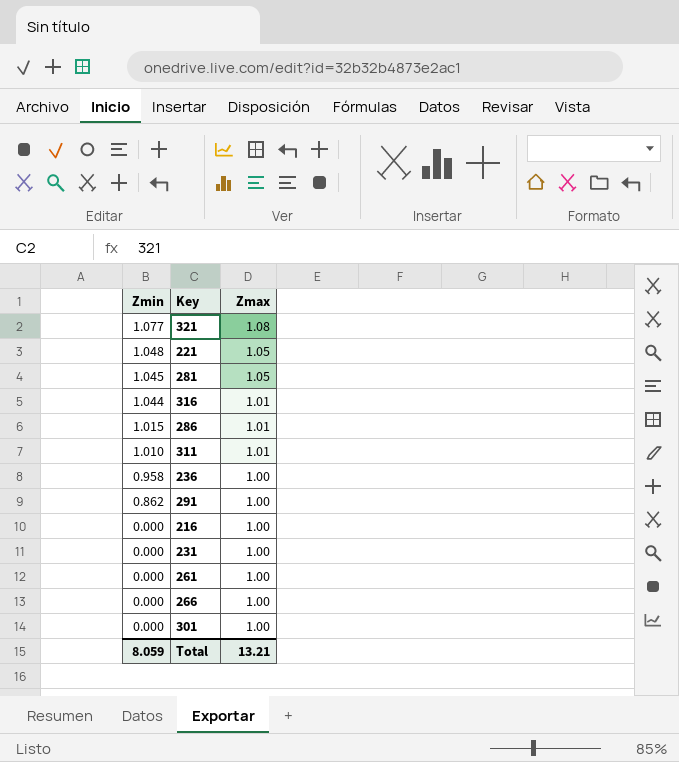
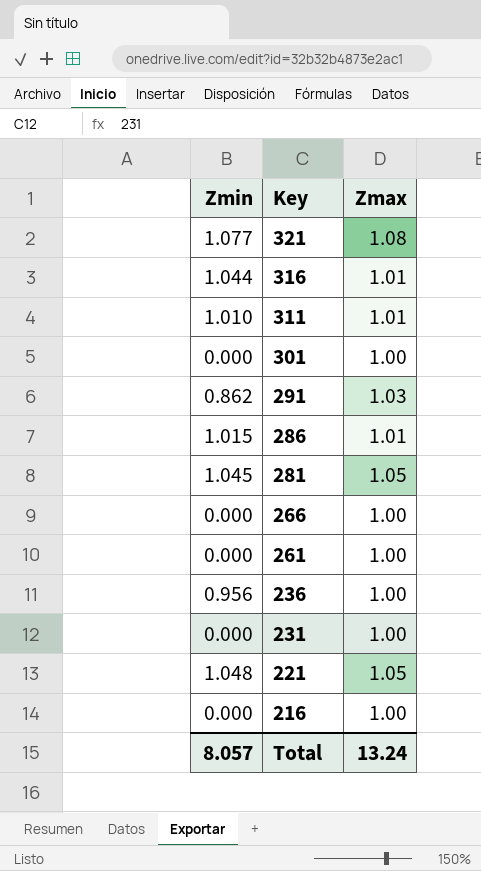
row order: Zmin descending -> Key descending
291 | Zmax: 1.00 -> 1.03
236 | Zmin: 0.958 -> 0.956
Total | Zmin: 8.059 -> 8.057
Total | Zmax: 13.21 -> 13.24

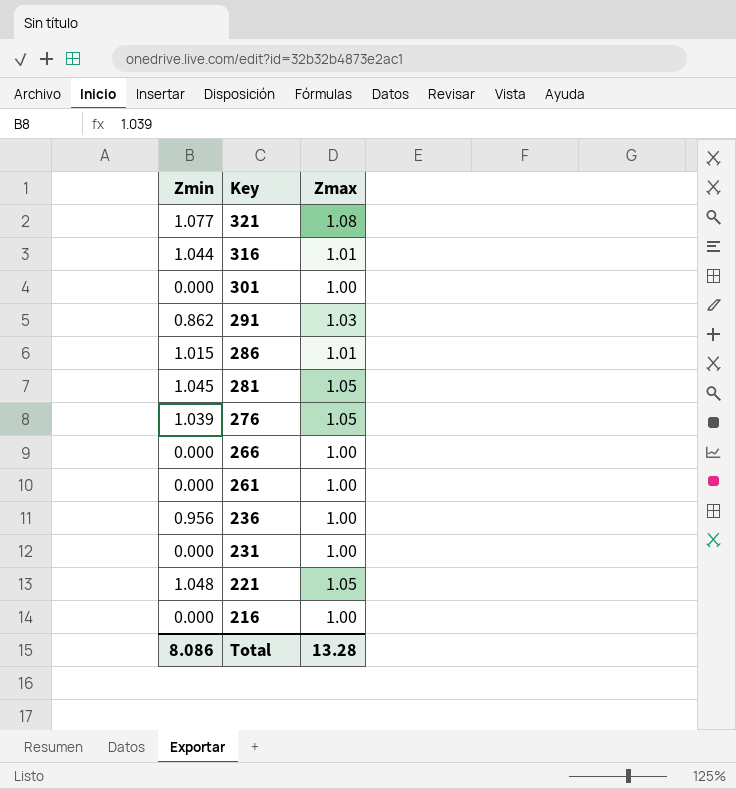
row 311: 1.010 | 1.01 -> none
row 276: none -> 1.039 | 1.05
Total | Zmin: 8.057 -> 8.086
Total | Zmax: 13.24 -> 13.28

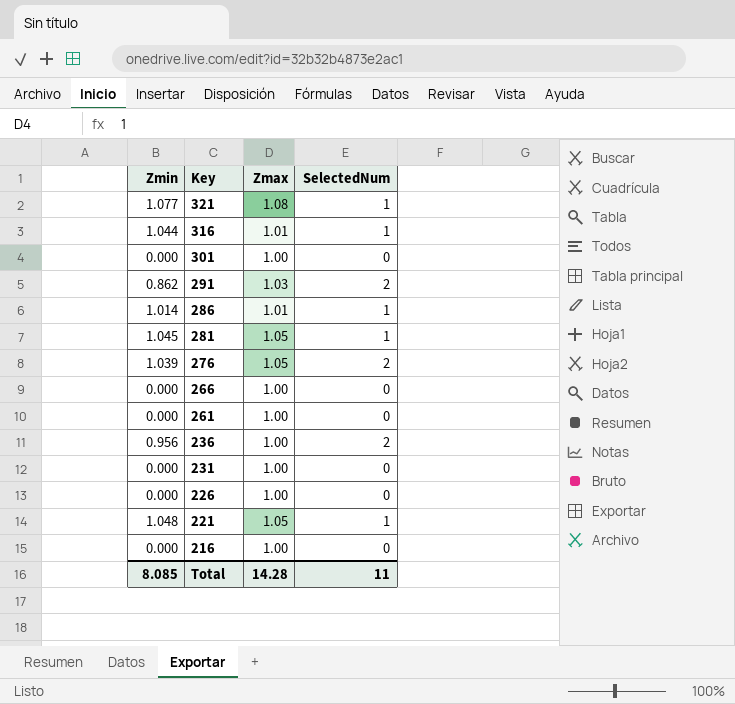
column SelectedNum | position: none -> 4
286 | Zmin: 1.015 -> 1.014
row 226: none -> 0.000 | 1.00 | 0
Total | Zmin: 8.086 -> 8.085
Total | Zmax: 13.28 -> 14.28

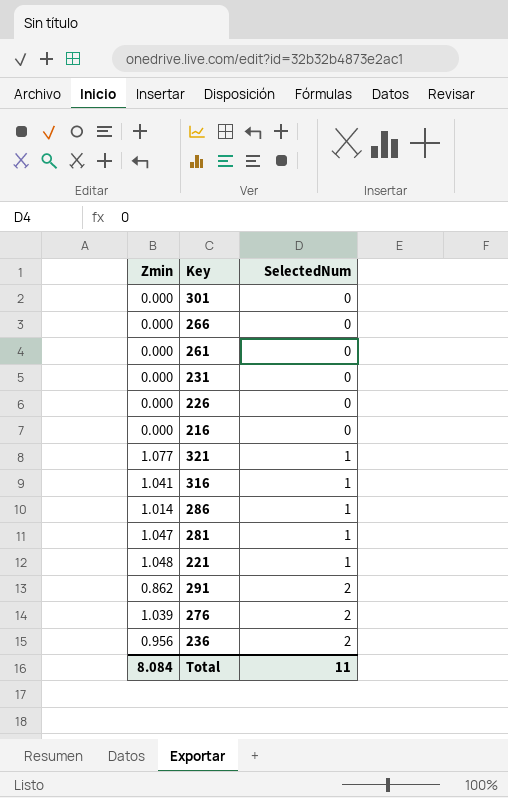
row order: Key descending -> SelectedNum ascending
column Zmax | position: 3 -> none
316 | Zmin: 1.044 -> 1.041
281 | Zmin: 1.045 -> 1.047
Total | Zmin: 8.085 -> 8.084

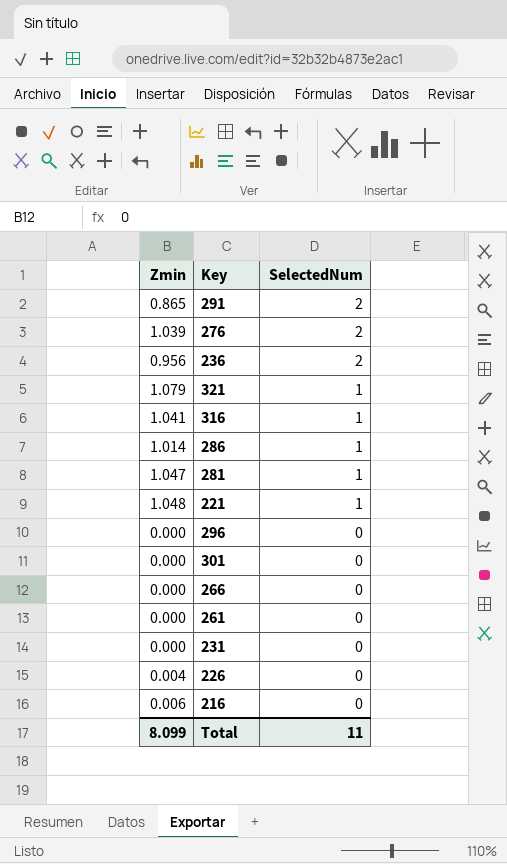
row order: SelectedNum ascending -> SelectedNum descending
291 | Zmin: 0.862 -> 0.865
321 | Zmin: 1.077 -> 1.079
row 296: none -> 0.000 | 0
226 | Zmin: 0.000 -> 0.004
216 | Zmin: 0.000 -> 0.006
Total | Zmin: 8.084 -> 8.099

